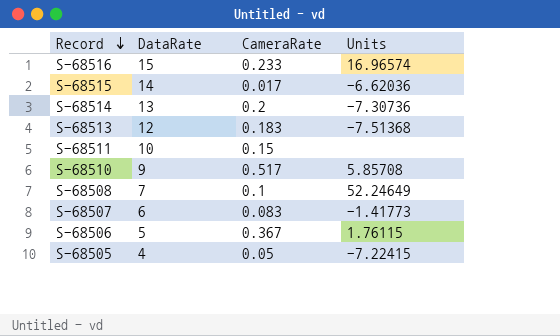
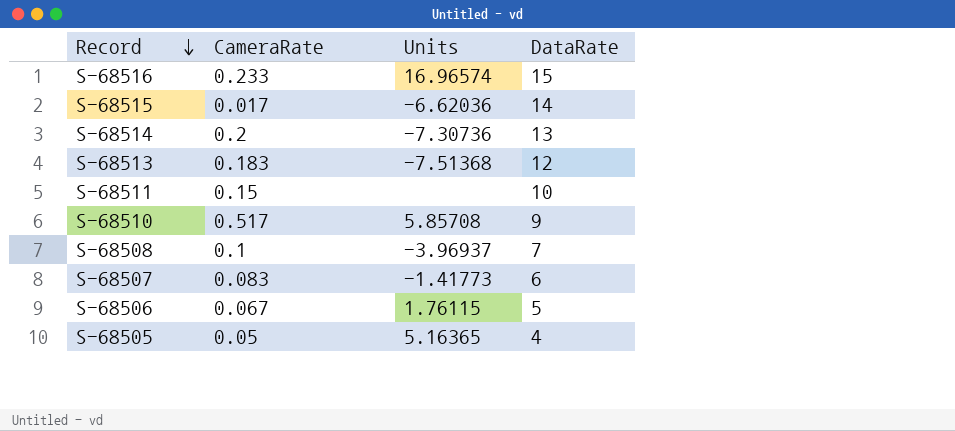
column DataRate | position: 2 -> 4
S-68508 | Units: 52.24649 -> -3.96937
S-68506 | CameraRate: 0.367 -> 0.067
S-68505 | Units: -7.22415 -> 5.16365

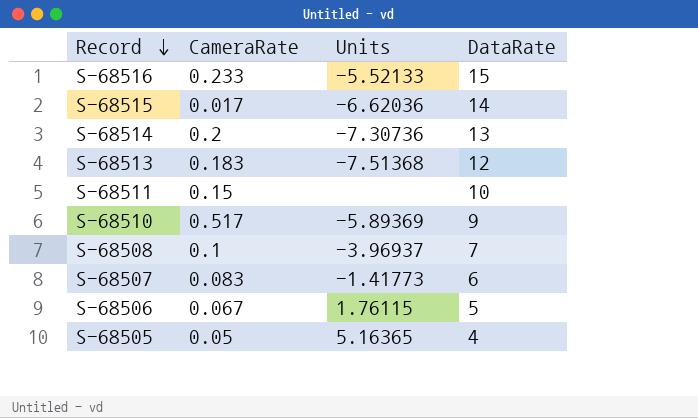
S-68516 | Units: 16.96574 -> -5.52133
S-68510 | Units: 5.85708 -> -5.89369

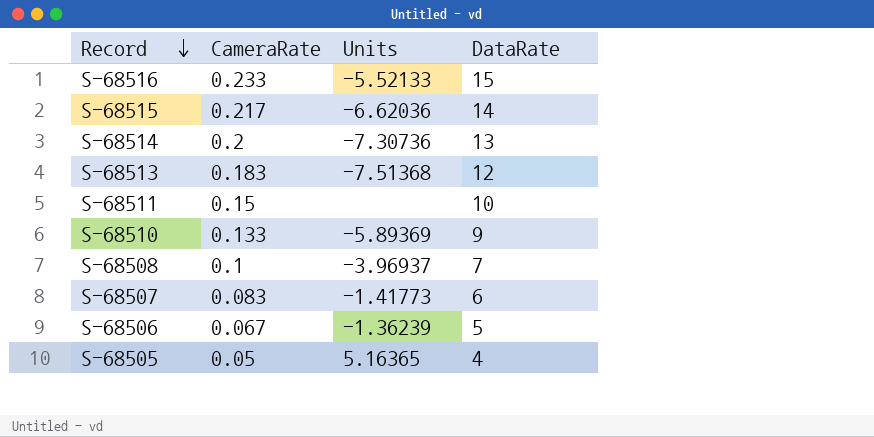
S-68515 | CameraRate: 0.017 -> 0.217
S-68510 | CameraRate: 0.517 -> 0.133
S-68506 | Units: 1.76115 -> -1.36239

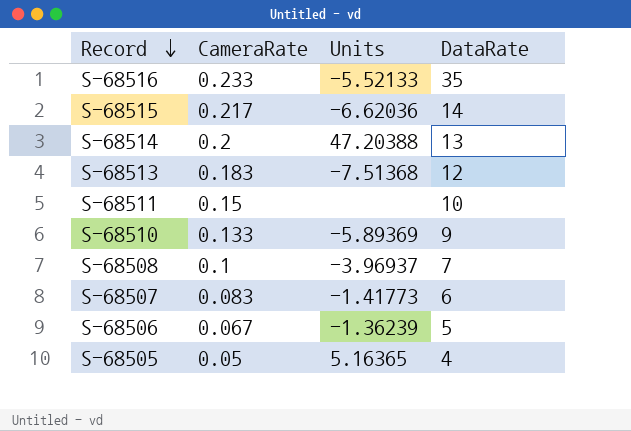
S-68516 | DataRate: 15 -> 35
S-68514 | Units: -7.30736 -> 47.20388

